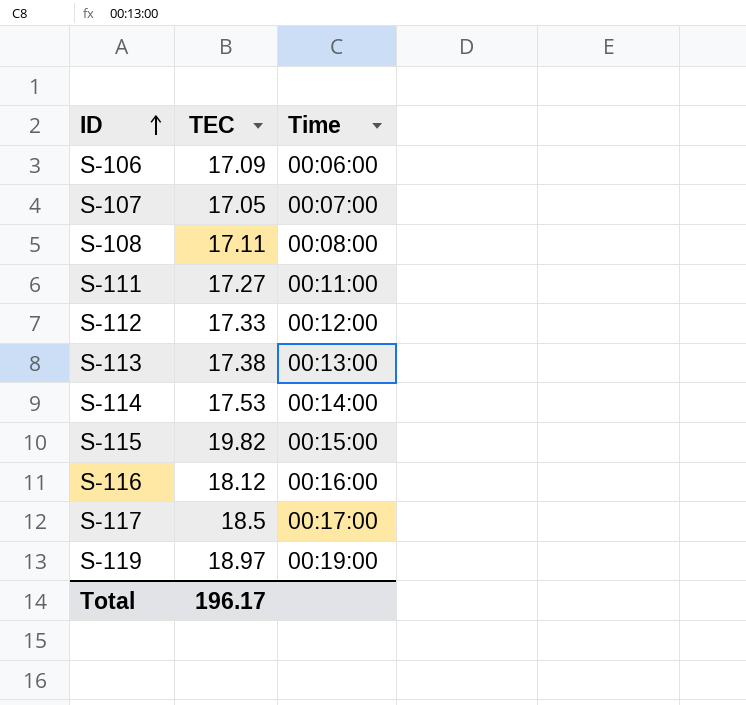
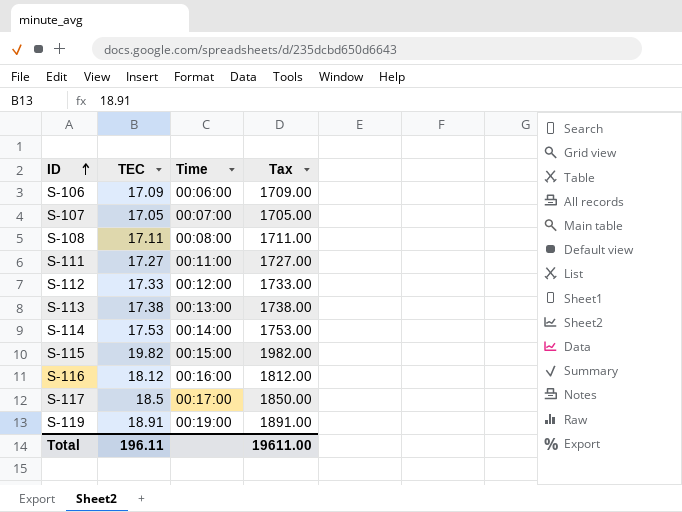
column Tax | formula: none -> [TEC] * 100
S-119 | TEC: 18.97 -> 18.91
Total | TEC: 196.17 -> 196.11

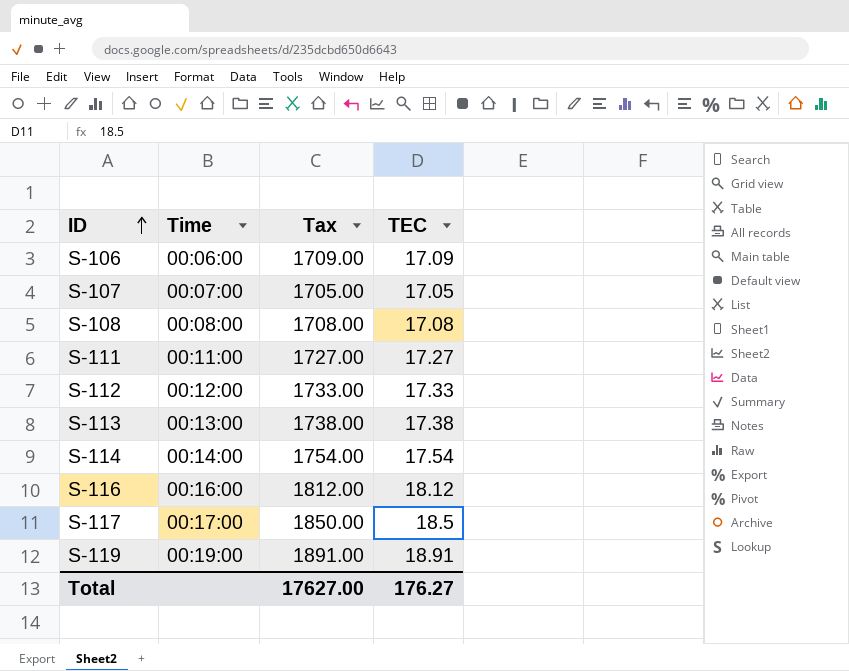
column TEC | position: 2 -> 4
row S-115: 19.82 | 00:15:00 | 1982.00 -> none
S-108 | Tax: 1711.00 -> 1708.00
S-108 | TEC: 17.11 -> 17.08
S-114 | Tax: 1753.00 -> 1754.00
S-114 | TEC: 17.53 -> 17.54
Total | Tax: 19611.00 -> 17627.00
Total | TEC: 196.11 -> 176.27

